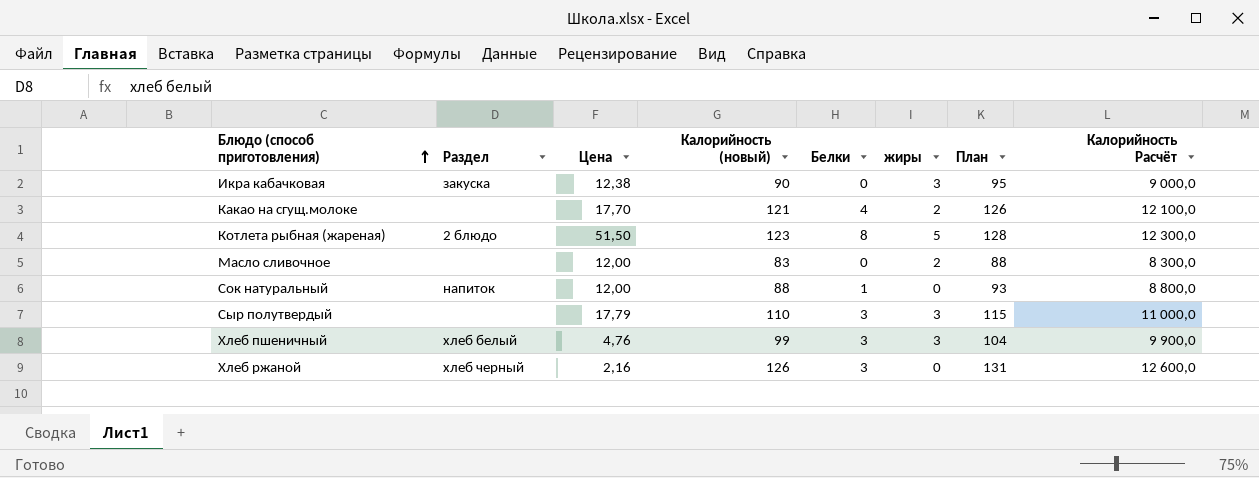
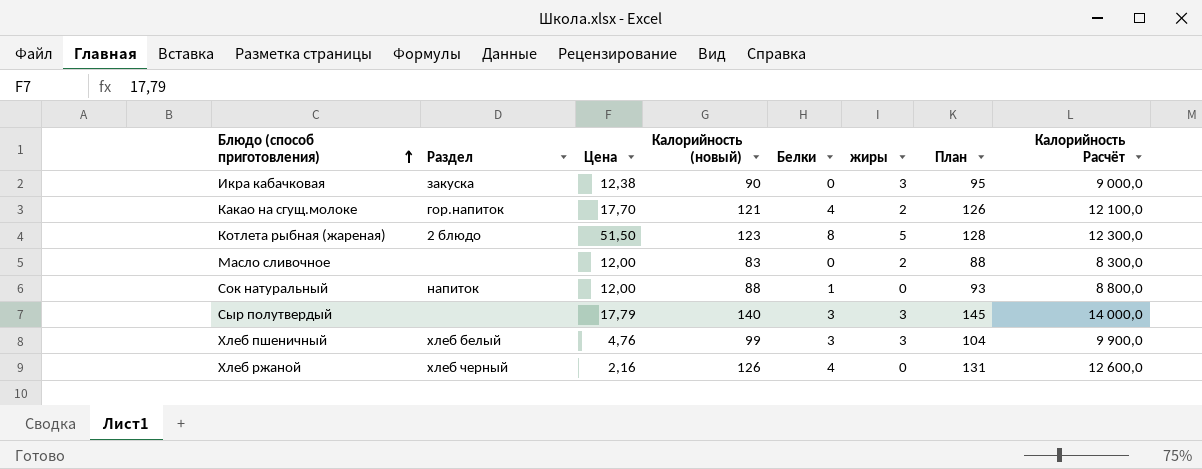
Какао на сгущ.молоке | Раздел: none -> гор.напиток
Сыр полутвердый | Калорийность (новый): 110 -> 140
Сыр полутвердый | План: 115 -> 145
Сыр полутвердый | Калорийность Расчёт: 11 000,0 -> 14 000,0
Хлеб ржаной | Белки: 3 -> 4

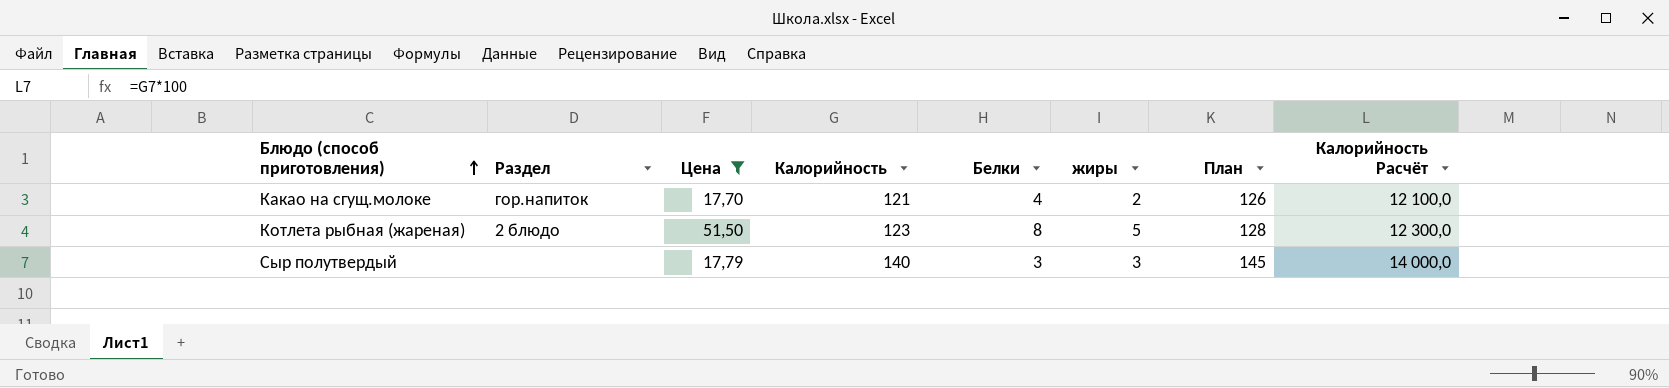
filter: none -> Цена >= 17,70
column name: Калорийность (новый) -> Калорийность

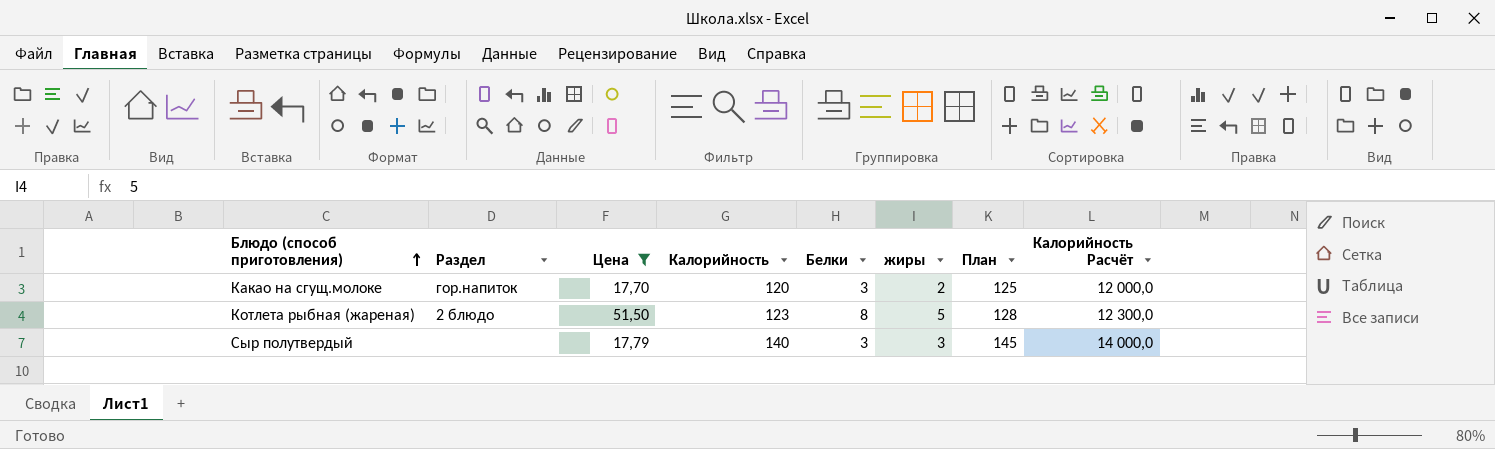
Какао на сгущ.молоке | Калорийность: 121 -> 120
Какао на сгущ.молоке | Белки: 4 -> 3
Какао на сгущ.молоке | План: 126 -> 125
Какао на сгущ.молоке | Калорийность Расчёт: 12 100,0 -> 12 000,0

